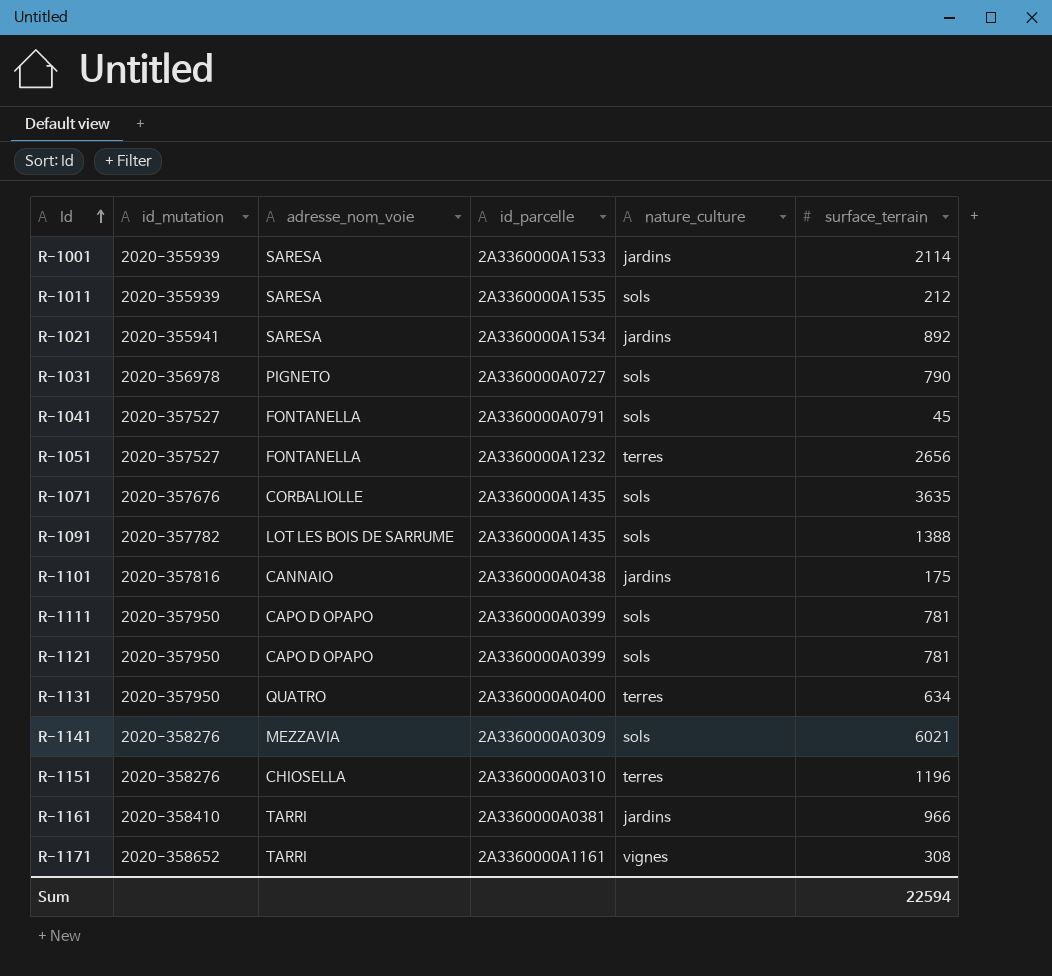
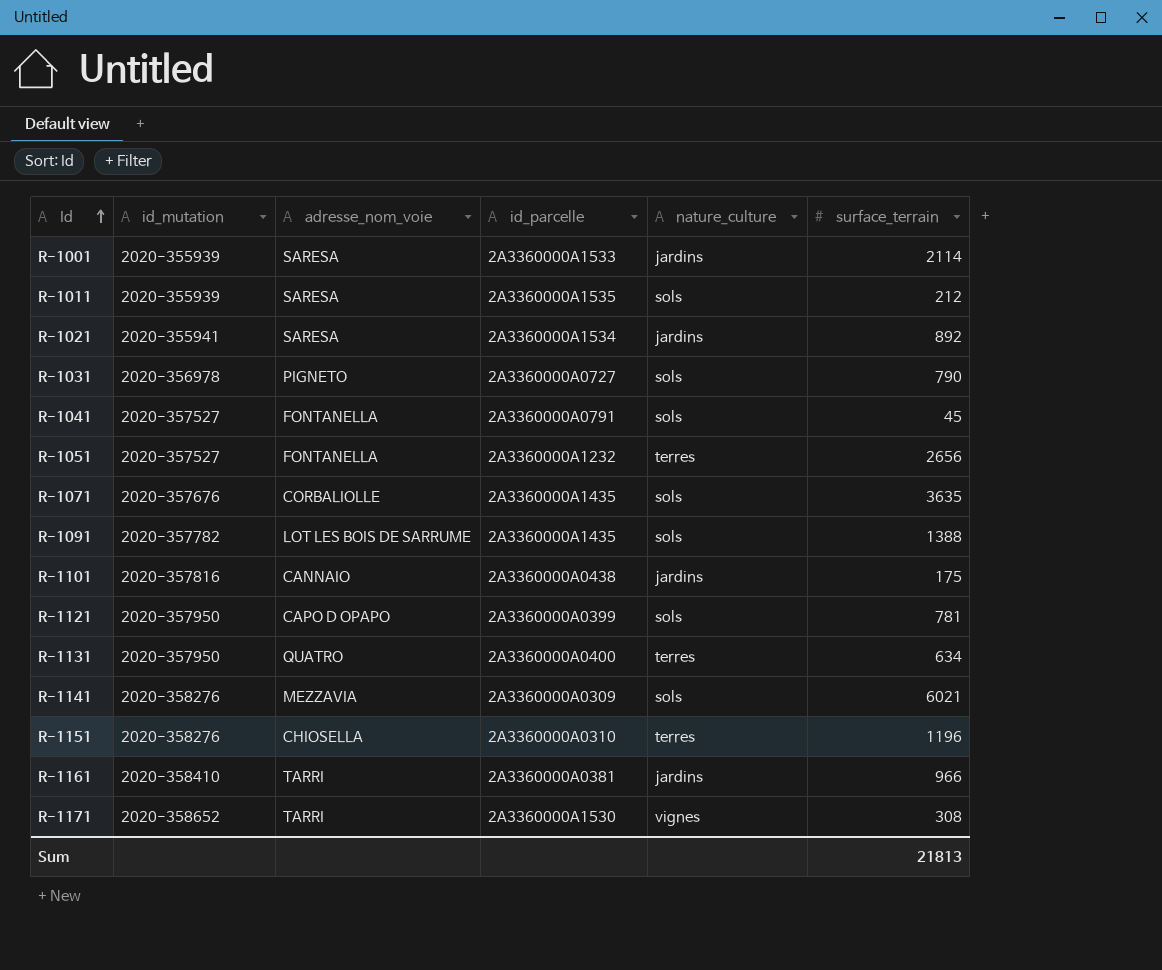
row R-1111: 2020-357950 | CAPO D OPAPO | 2A3360000A0399 | sols | 781 -> none
R-1171 | id_parcelle: 2A3360000A1161 -> 2A3360000A1530
Sum | surface_terrain: 22594 -> 21813

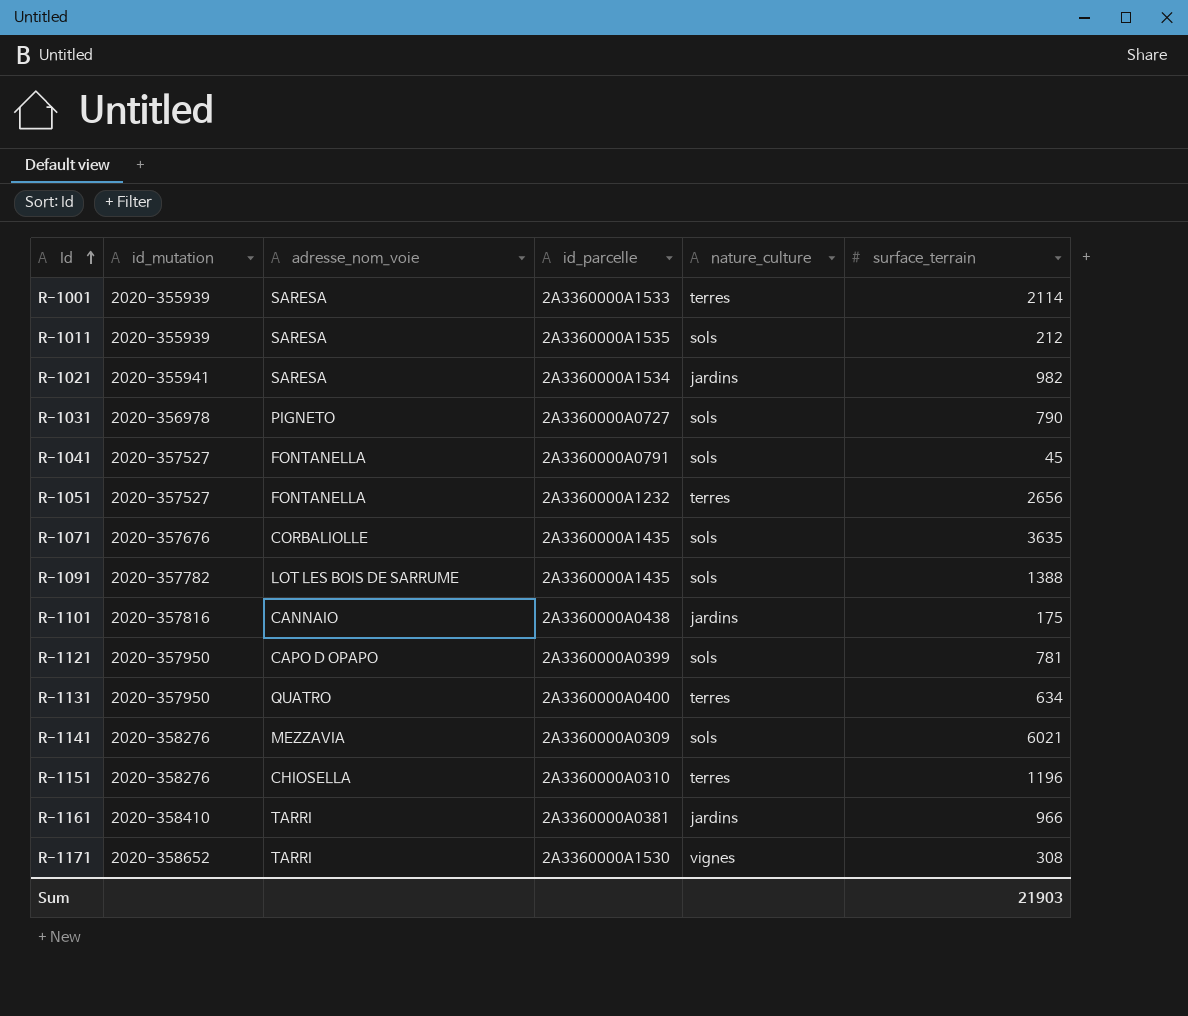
R-1001 | nature_culture: jardins -> terres
R-1021 | surface_terrain: 892 -> 982
Sum | surface_terrain: 21813 -> 21903

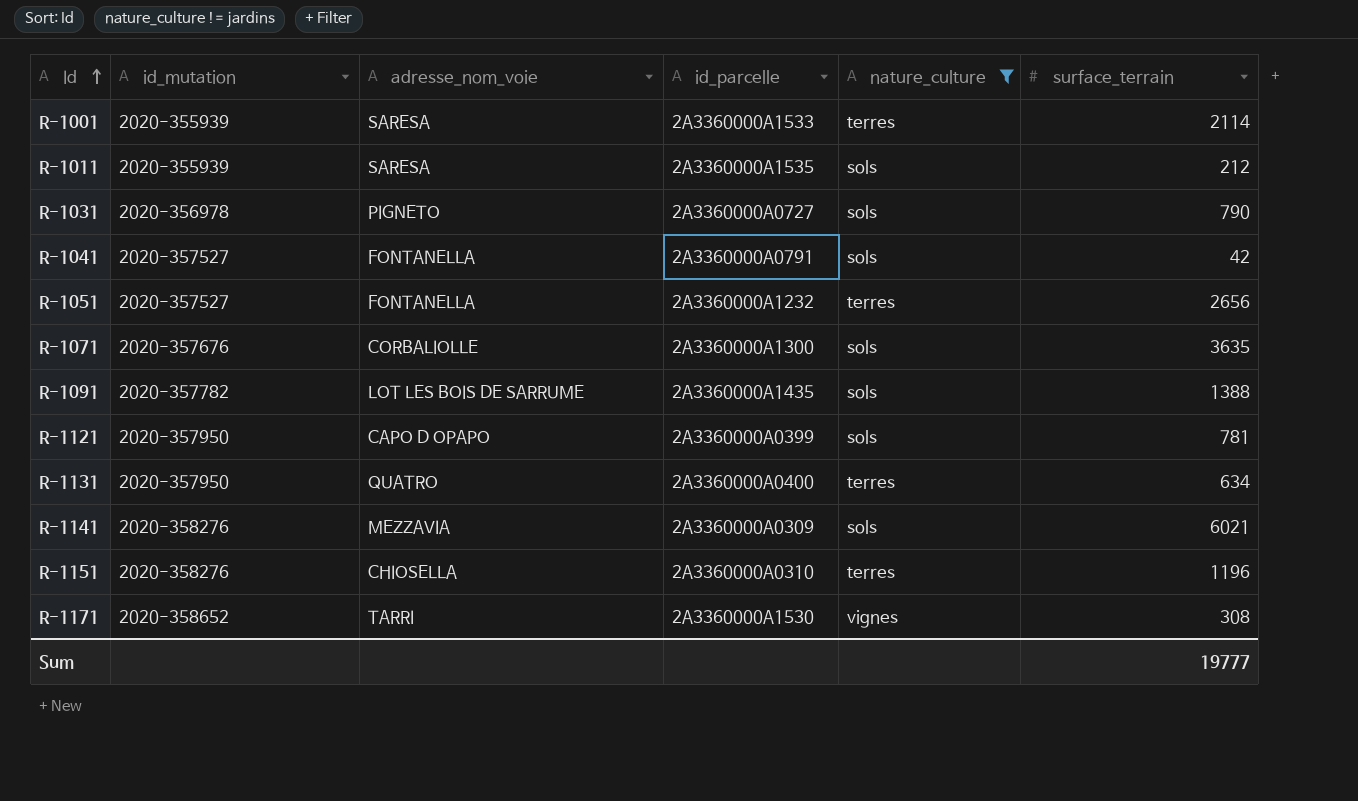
filter: none -> nature_culture != jardins
R-1041 | surface_terrain: 45 -> 42
R-1071 | id_parcelle: 2A3360000A1435 -> 2A3360000A1300
Sum | surface_terrain: 21903 -> 19777

